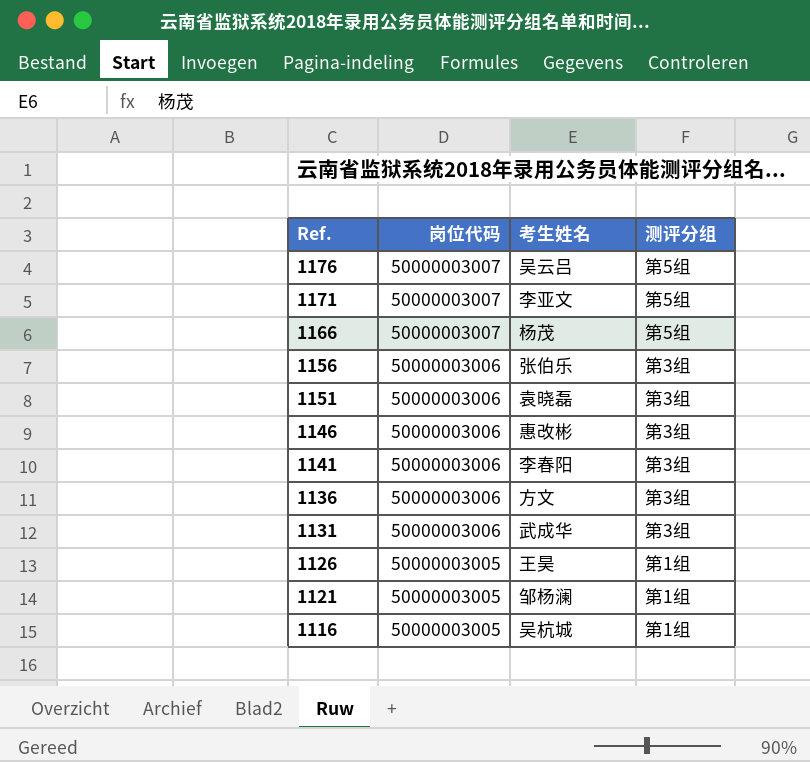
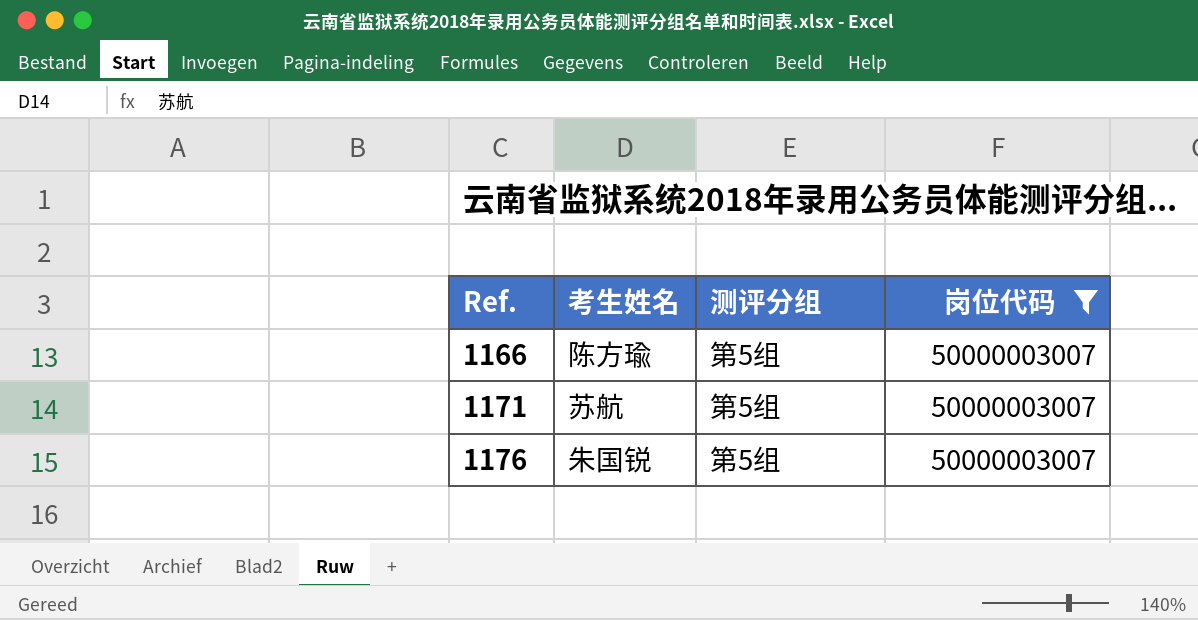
filter: none -> 岗位代码 = 50000003007
row order: Ref. descending -> Ref. ascending
column 岗位代码 | position: 2 -> 4
1166 | 考生姓名: 杨茂 -> 陈方瑜
1171 | 考生姓名: 李亚文 -> 苏航
1176 | 考生姓名: 吴云吕 -> 朱国锐

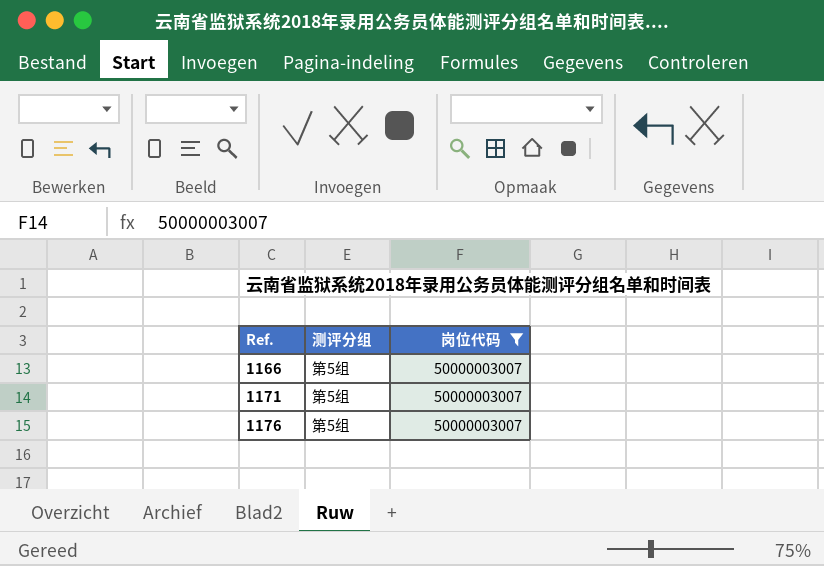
column 考生姓名 | position: 2 -> none

